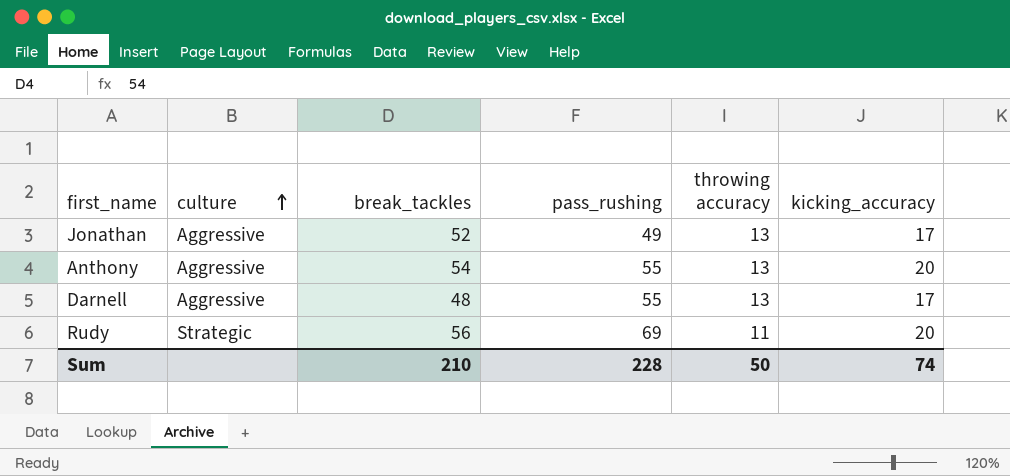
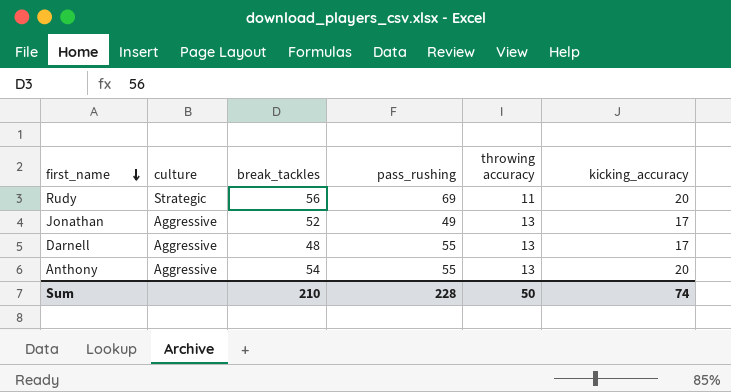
row order: culture ascending -> first_name descending

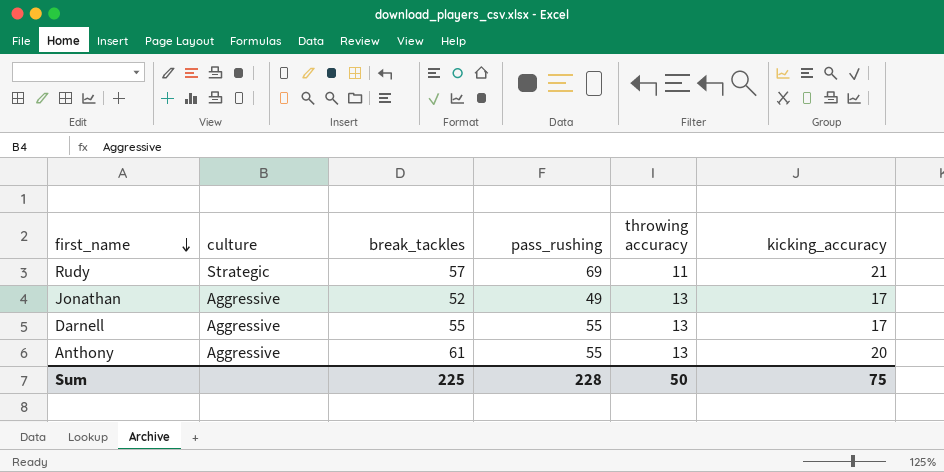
Rudy | break_tackles: 56 -> 57
Rudy | kicking_accuracy: 20 -> 21
Darnell | break_tackles: 48 -> 55
Anthony | break_tackles: 54 -> 61
Sum | break_tackles: 210 -> 225
Sum | kicking_accuracy: 74 -> 75

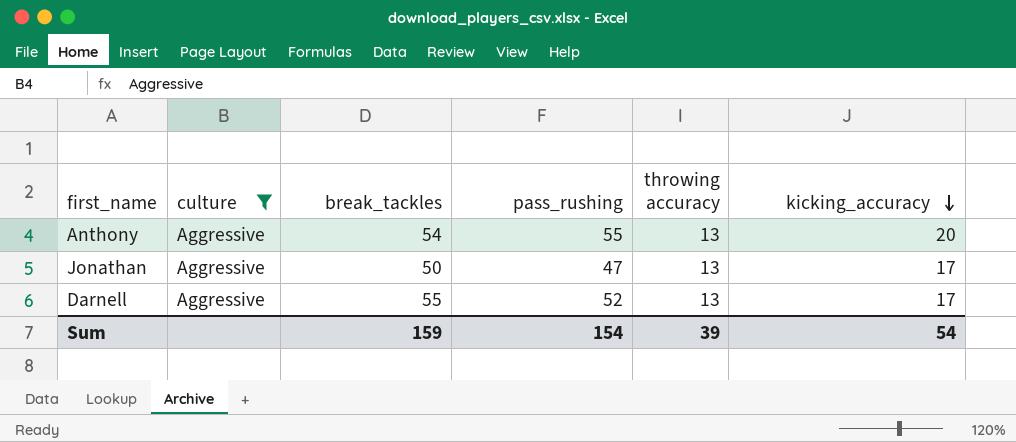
filter: none -> culture = Aggressive
row order: first_name descending -> kicking_accuracy descending
Anthony | break_tackles: 61 -> 54
Jonathan | break_tackles: 52 -> 50
Jonathan | pass_rushing: 49 -> 47
Darnell | pass_rushing: 55 -> 52
Sum | break_tackles: 225 -> 159
Sum | pass_rushing: 228 -> 154
Sum | throwing accuracy: 50 -> 39
Sum | kicking_accuracy: 75 -> 54

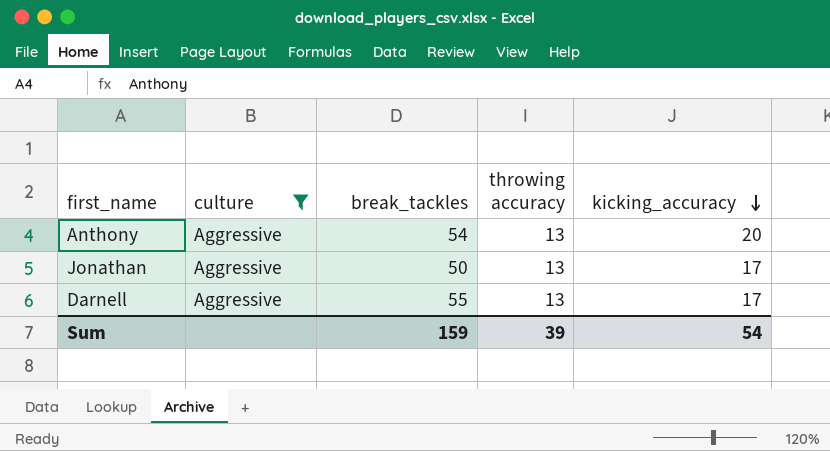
column pass_rushing | position: 4 -> none

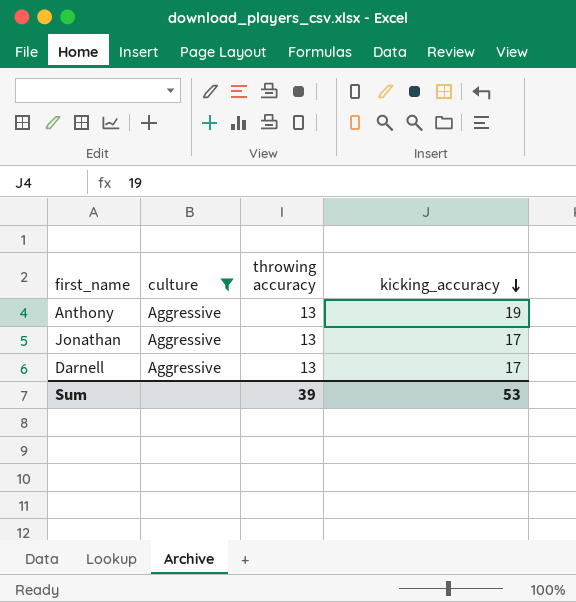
column break_tackles | position: 3 -> none
Anthony | kicking_accuracy: 20 -> 19
Sum | kicking_accuracy: 54 -> 53

